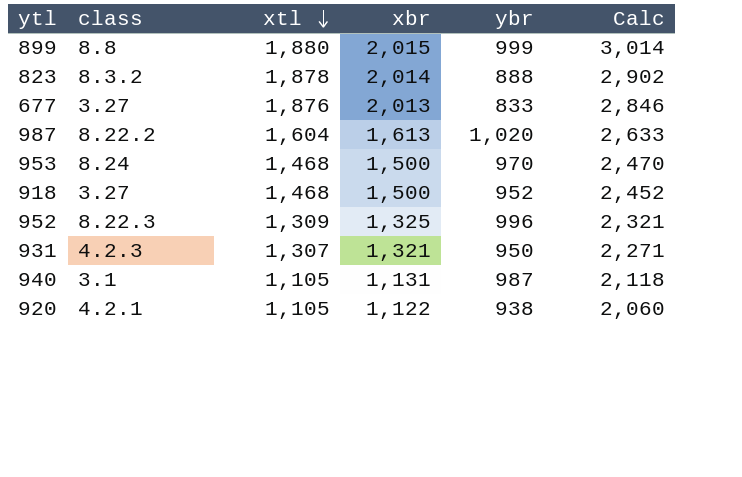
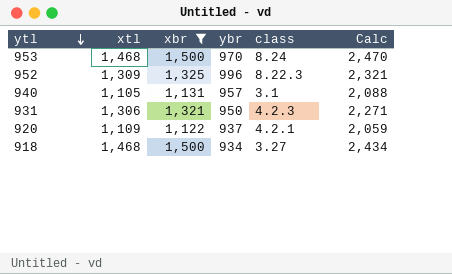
filter: none -> xbr <= 1,500
row order: xtl descending -> ytl descending
column class | position: 2 -> 5
940 | ybr: 987 -> 957
940 | Calc: 2,118 -> 2,088
931 | xtl: 1,307 -> 1,306
920 | xtl: 1,105 -> 1,109
920 | ybr: 938 -> 937
920 | Calc: 2,060 -> 2,059
918 | ybr: 952 -> 934
918 | Calc: 2,452 -> 2,434

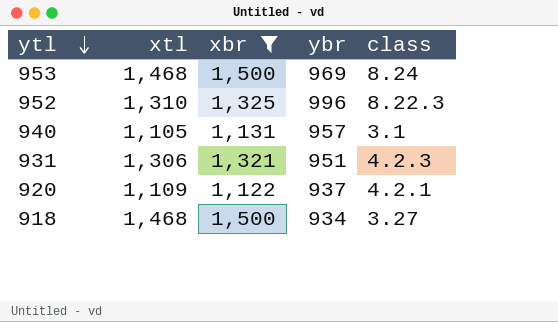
column Calc | formula: [xbr] + [ybr] -> none
953 | ybr: 970 -> 969
952 | xtl: 1,309 -> 1,310
931 | ybr: 950 -> 951

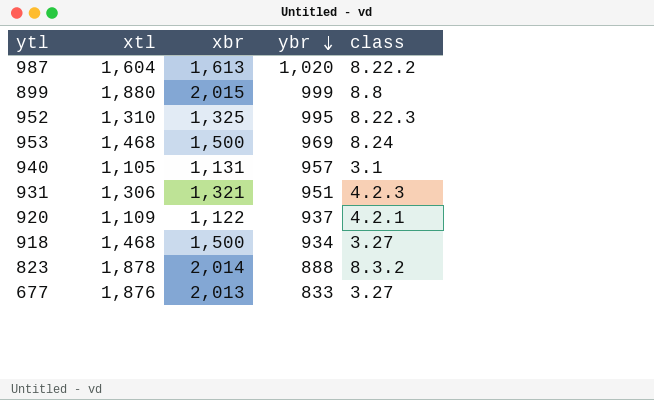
filter: xbr <= 1,500 -> none
row order: ytl descending -> ybr descending
952 | ybr: 996 -> 995

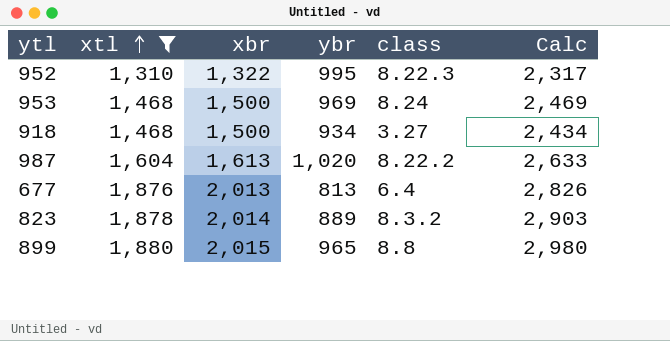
filter: none -> xtl >= 1,310
row order: ybr descending -> xtl ascending
column Calc | formula: none -> [xbr] + [ybr]
952 | xbr: 1,325 -> 1,322
677 | ybr: 833 -> 813
677 | class: 3.27 -> 6.4
823 | ybr: 888 -> 889
899 | ybr: 999 -> 965

